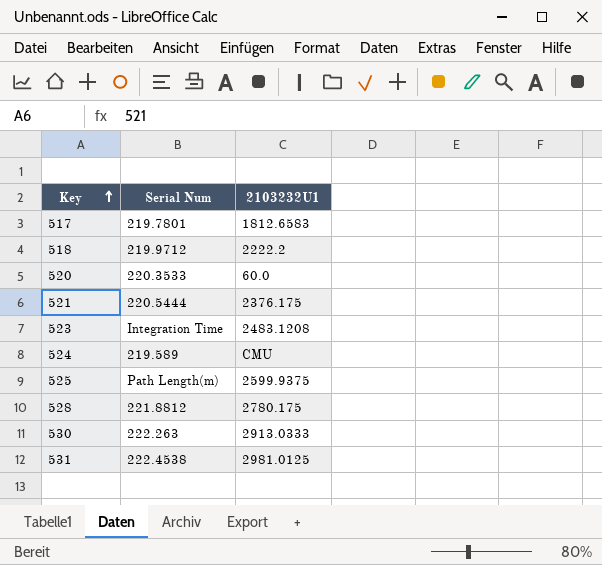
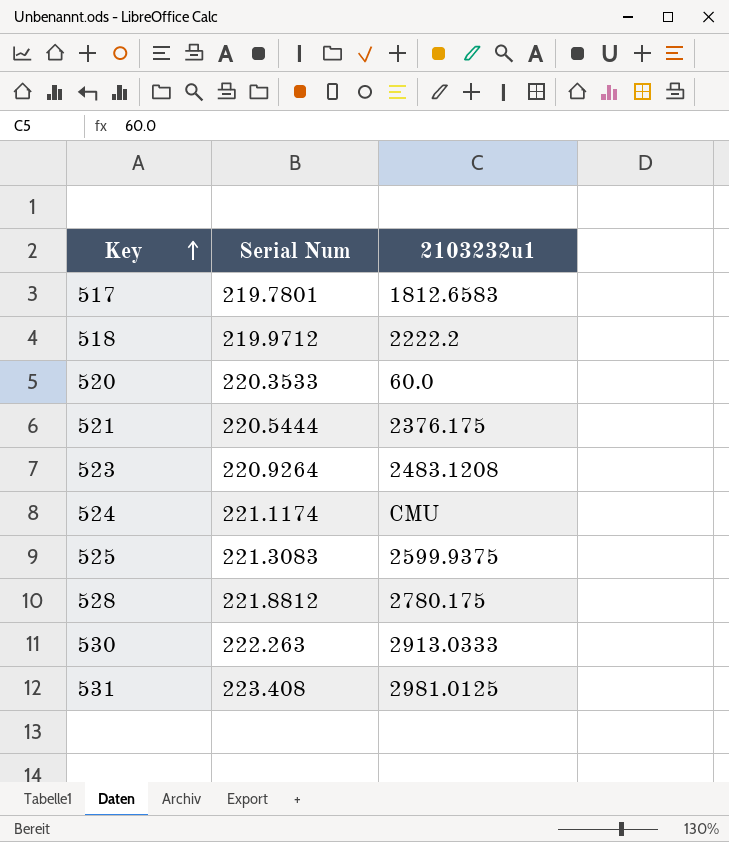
column name: 2103232U1 -> 2103232u1
523 | Serial Num: Integration Time -> 220.9264
524 | Serial Num: 219.589 -> 221.1174
525 | Serial Num: Path Length(m) -> 221.3083
531 | Serial Num: 222.4538 -> 223.408

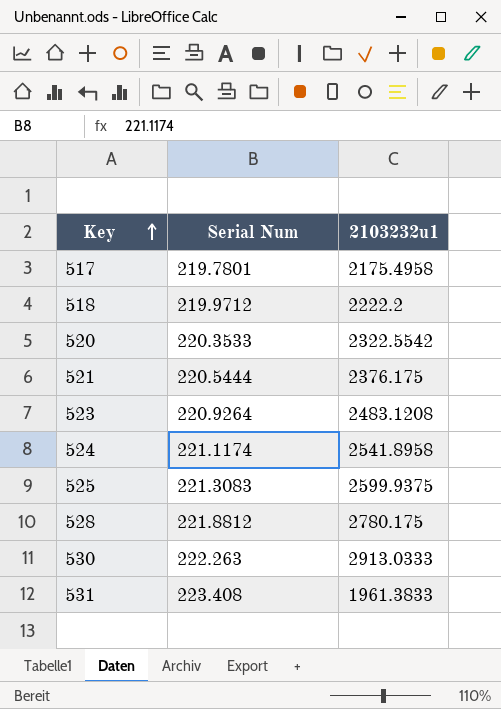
517 | 2103232u1: 1812.6583 -> 2175.4958
520 | 2103232u1: 60.0 -> 2322.5542
524 | 2103232u1: CMU -> 2541.8958
531 | 2103232u1: 2981.0125 -> 1961.3833

